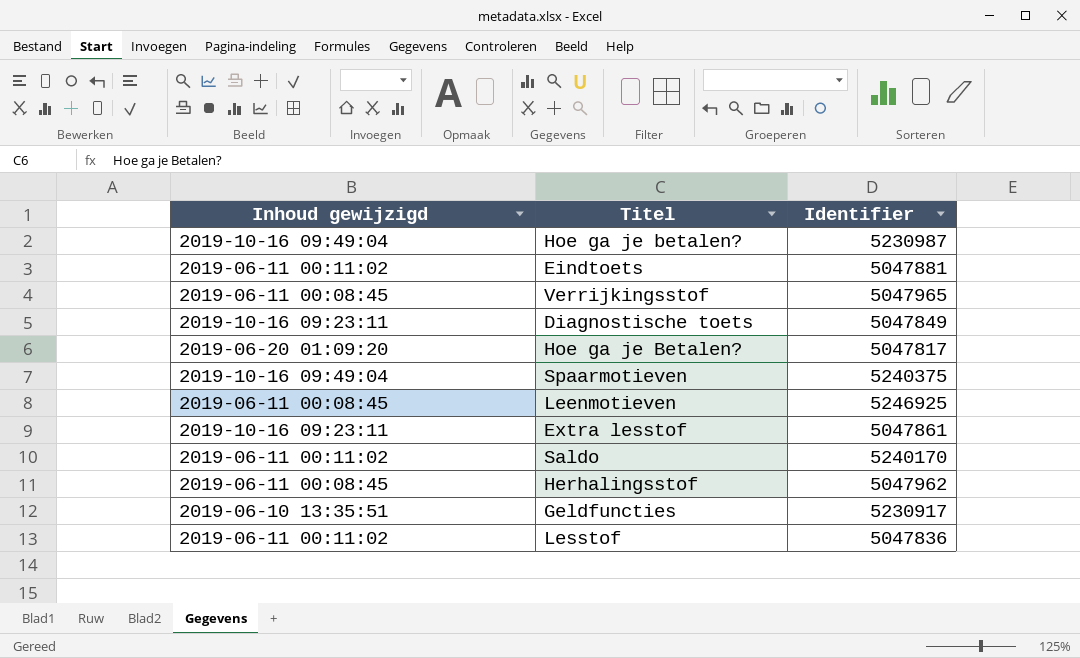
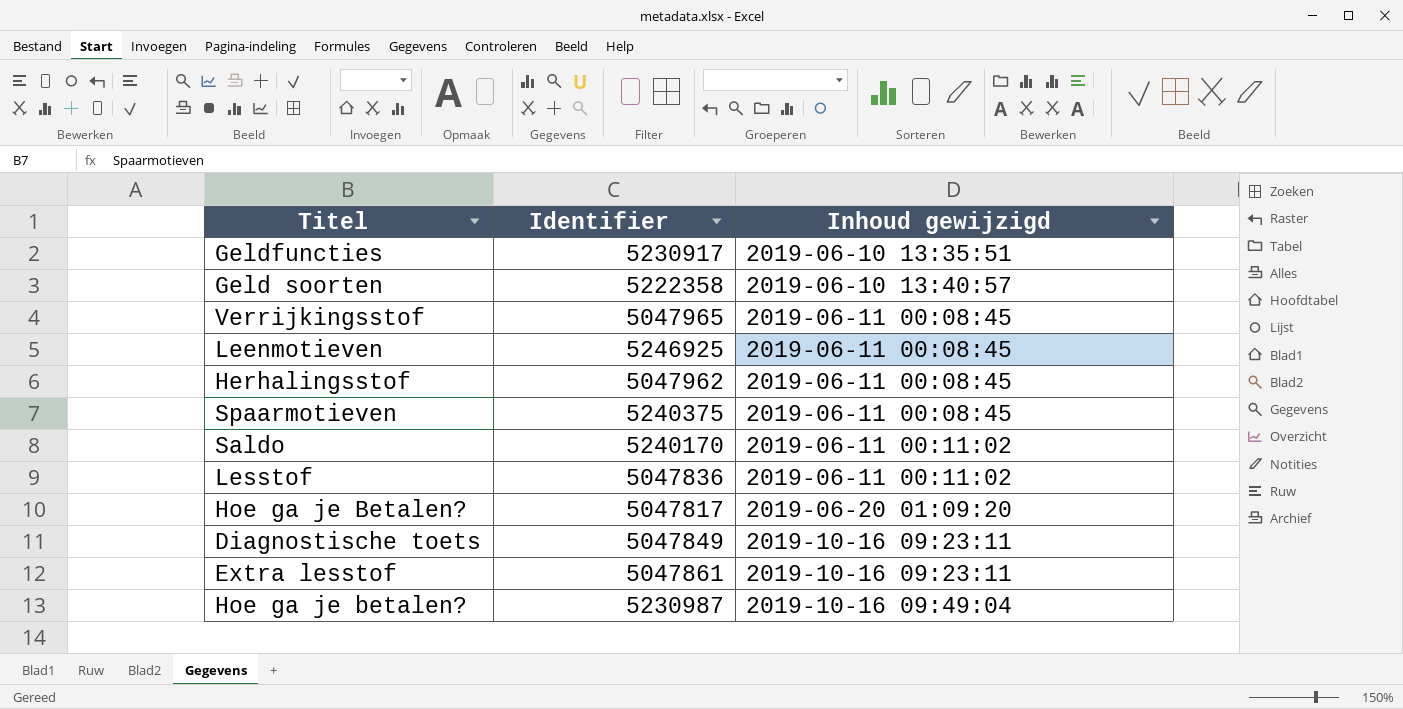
row order: none -> Inhoud gewijzigd ascending
column Inhoud gewijzigd | position: 1 -> 3
row Eindtoets: 2019-06-11 00:11:02 | 5047881 -> none
row Geld soorten: none -> 5222358 | 2019-06-10 13:40:57
Spaarmotieven | Inhoud gewijzigd: 2019-10-16 09:49:04 -> 2019-06-11 00:08:45

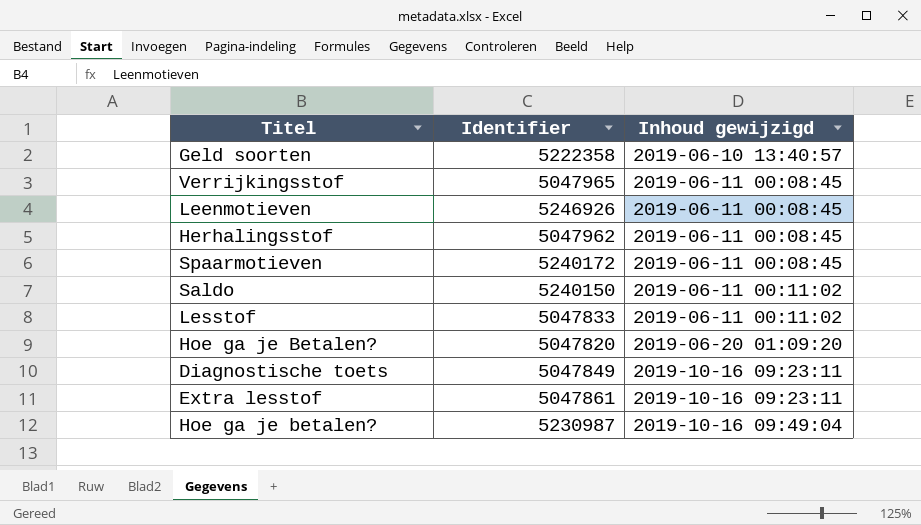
row Geldfuncties: 5230917 | 2019-06-10 13:35:51 -> none
Leenmotieven | Identifier: 5246925 -> 5246926
Spaarmotieven | Identifier: 5240375 -> 5240172
Saldo | Identifier: 5240170 -> 5240150
Lesstof | Identifier: 5047836 -> 5047833
Hoe ga je Betalen? | Identifier: 5047817 -> 5047820

